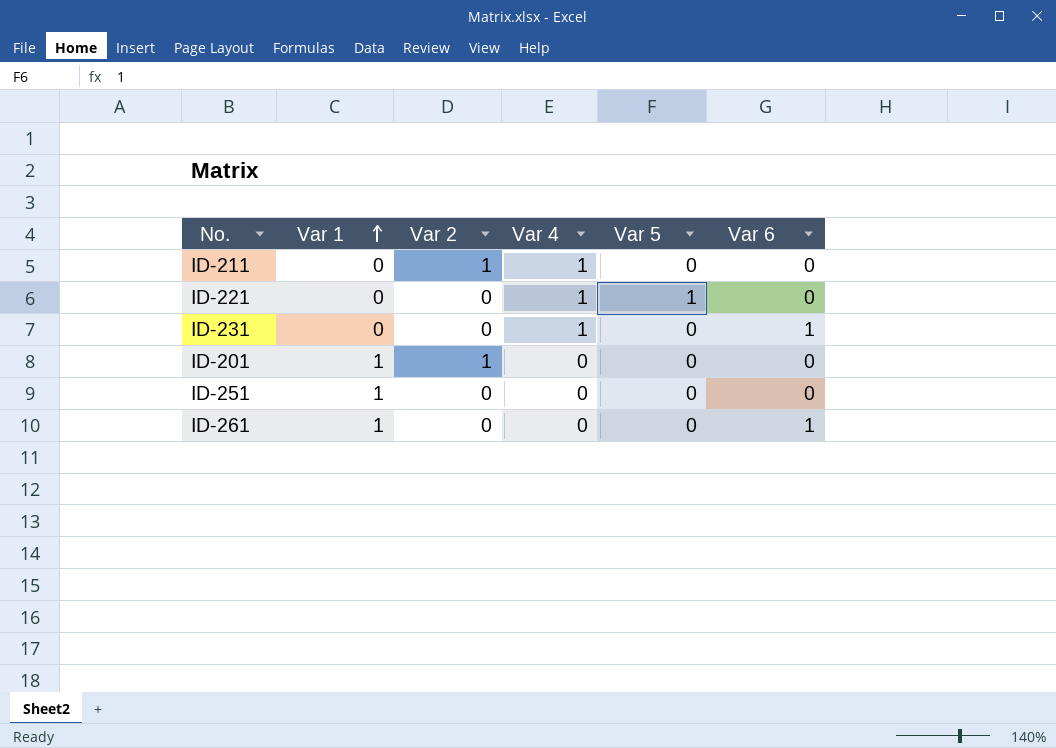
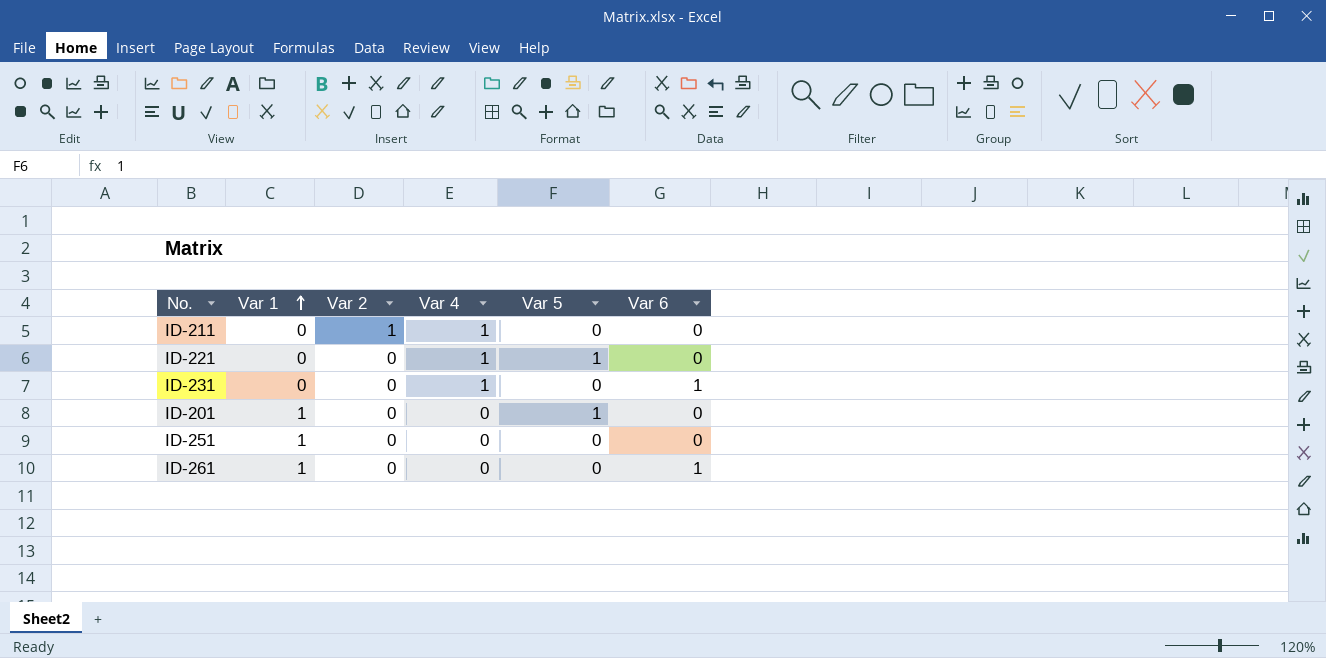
ID-201 | Var 2: 1 -> 0
ID-201 | Var 5: 0 -> 1

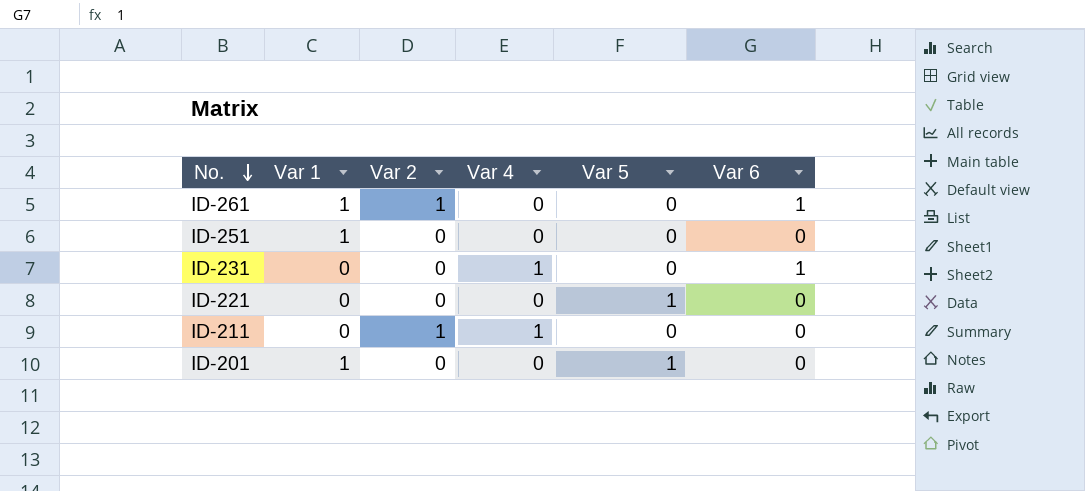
row order: Var 1 ascending -> No. descending
ID-261 | Var 2: 0 -> 1
ID-221 | Var 4: 1 -> 0

